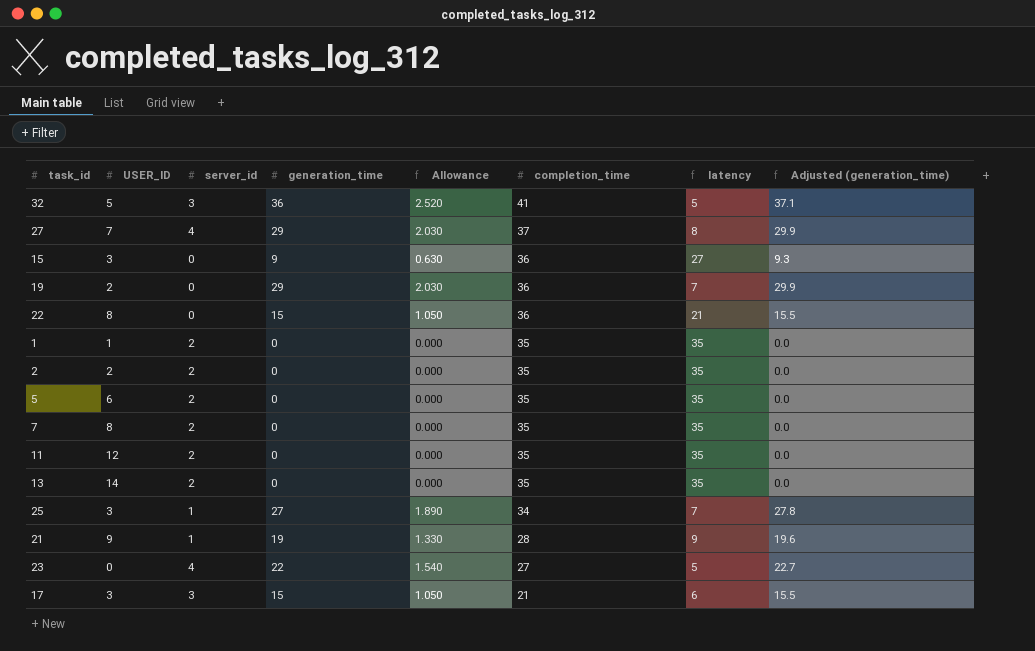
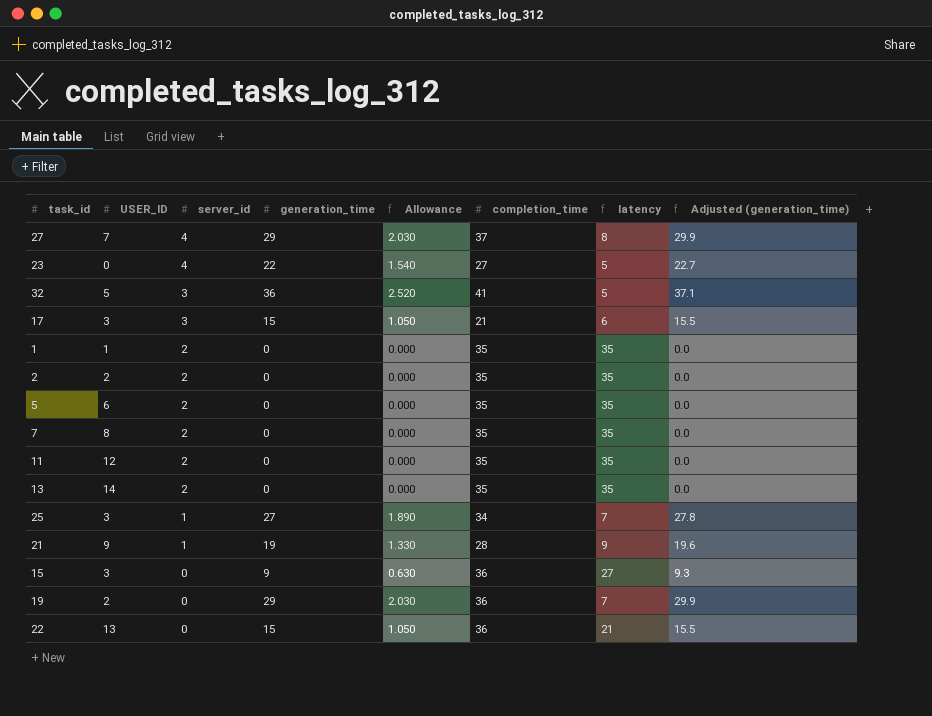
row order: completion_time descending -> server_id descending
22 | USER_ID: 8 -> 13

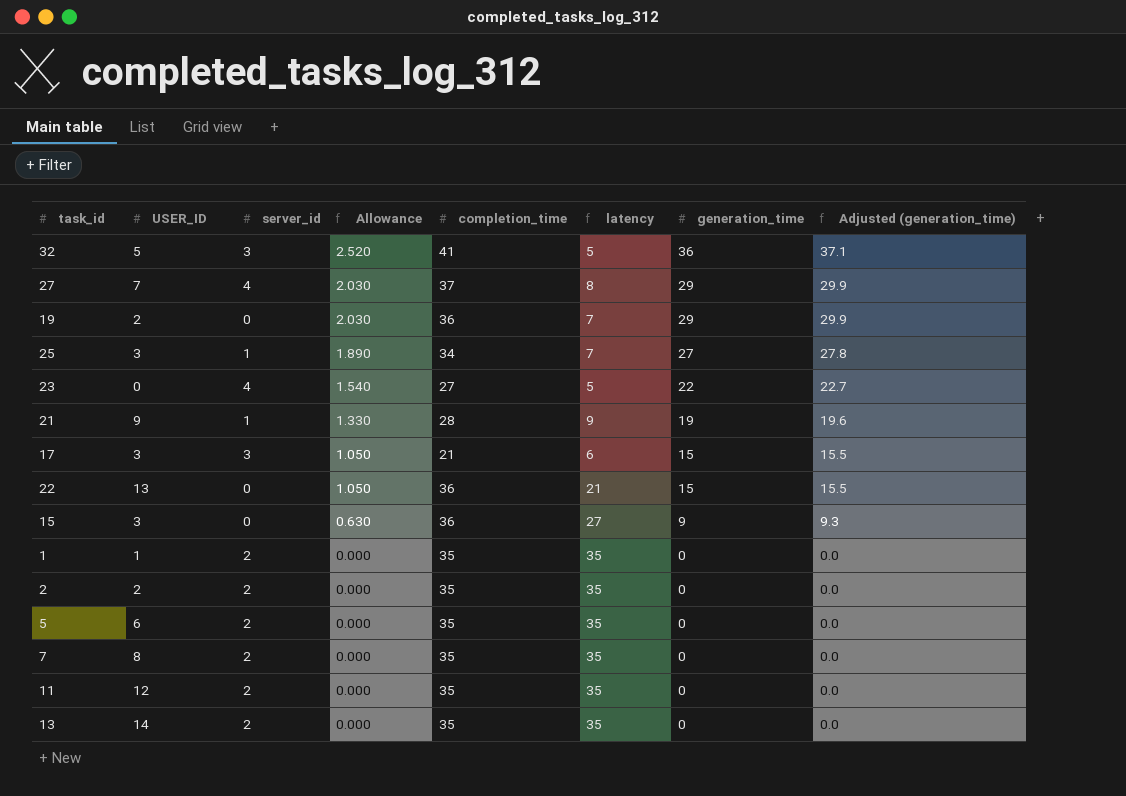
row order: server_id descending -> Allowance descending
column generation_time | position: 4 -> 7

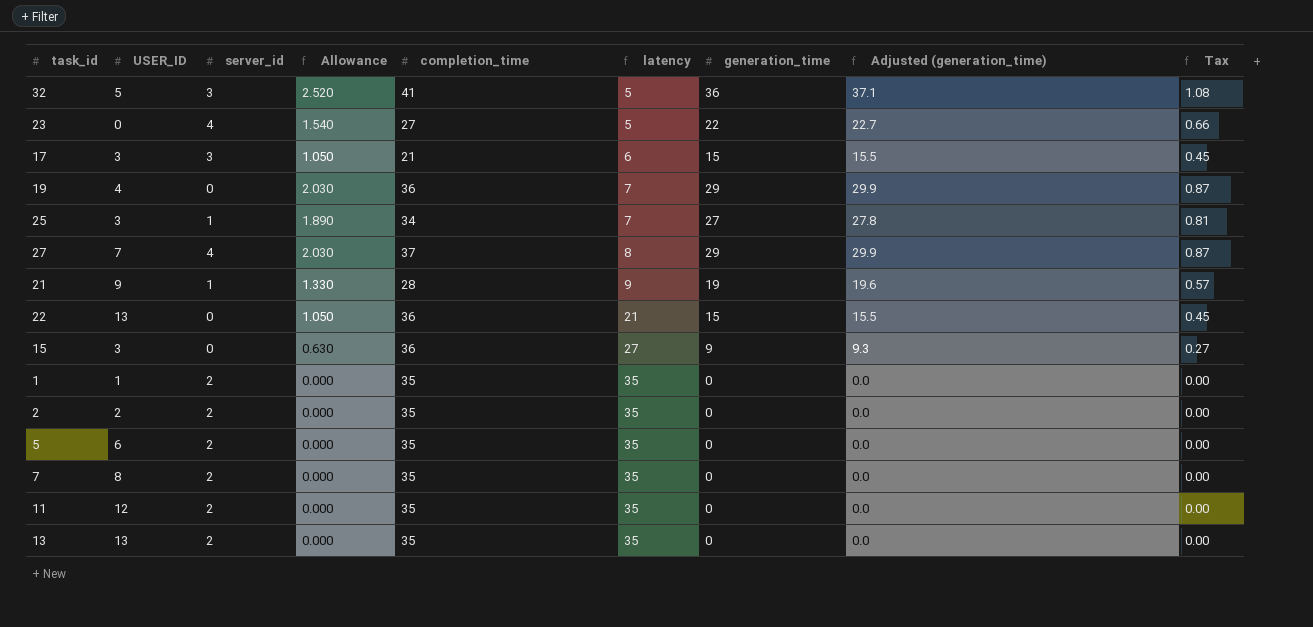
row order: Allowance descending -> latency ascending
column Tax | formula: none -> [generation_time] * 0.03
19 | USER_ID: 2 -> 4
13 | USER_ID: 14 -> 13

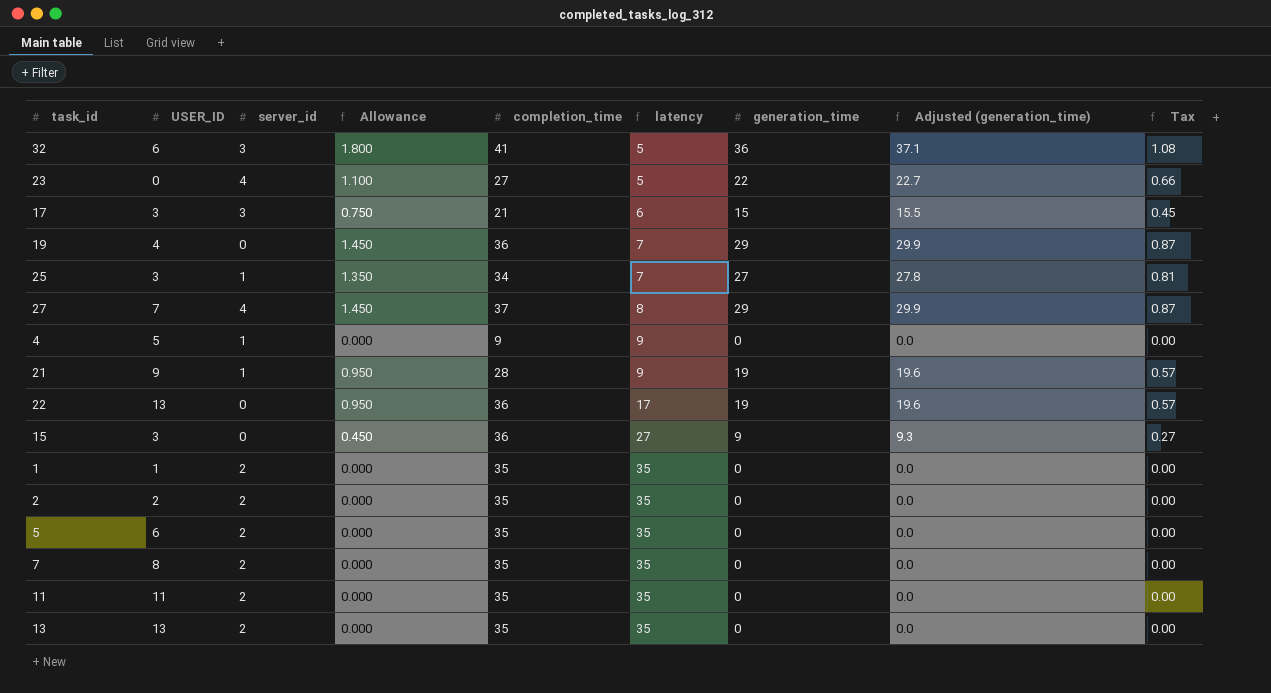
column Allowance | formula: [generation_time] * 0.07 -> [generation_time] * 0.05
32 | USER_ID: 5 -> 6
row 4: none -> 5 | 1 | 0.000 | 9 | 9 | 0 | 0.0 | 0.00
22 | latency: 21 -> 17
22 | generation_time: 15 -> 19
22 | Adjusted (generation_time): 15.5 -> 19.6
22 | Tax: 0.45 -> 0.57
11 | USER_ID: 12 -> 11

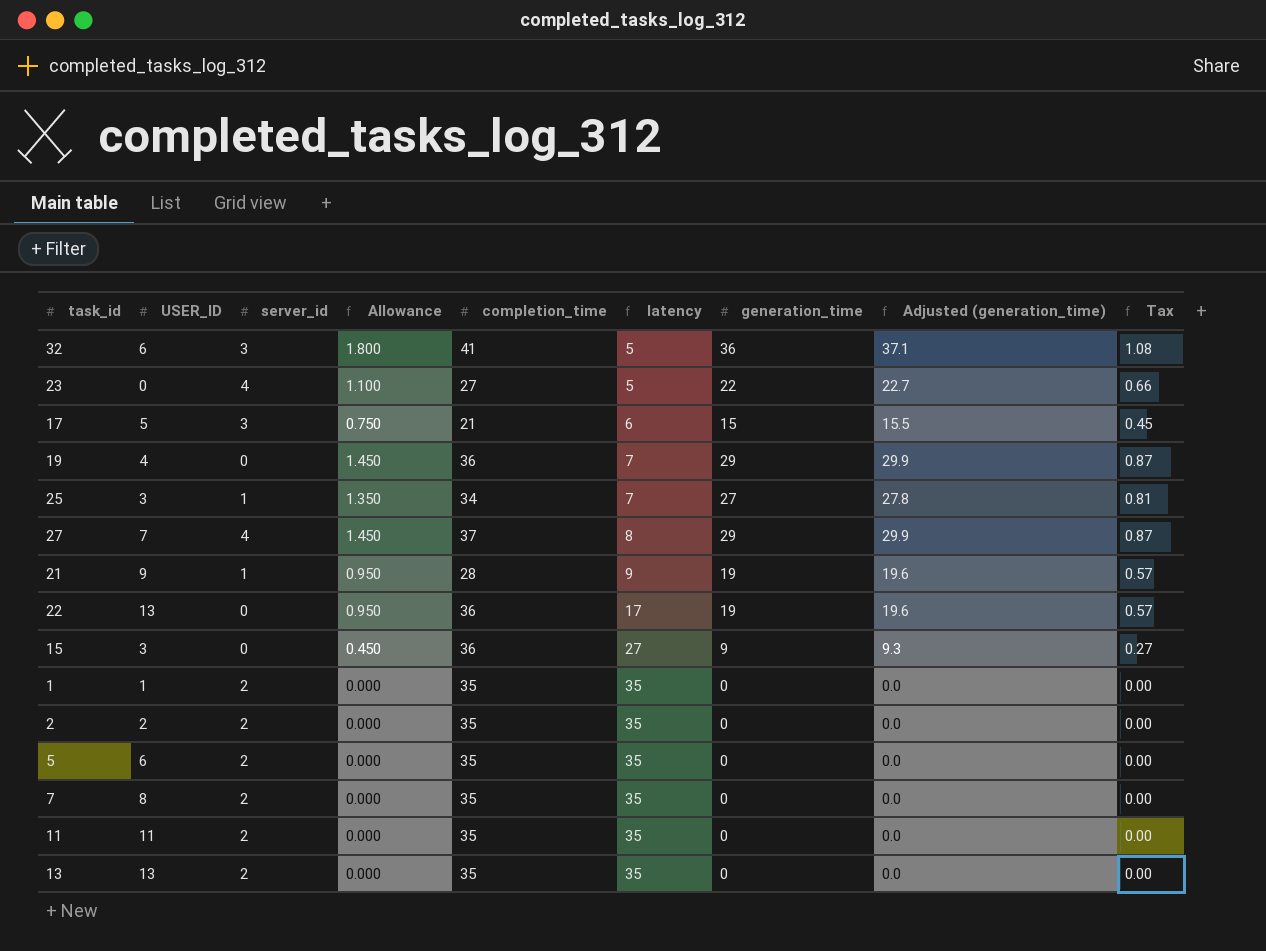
row 4: 5 | 1 | 0.000 | 9 | 9 | 0 | 0.0 | 0.00 -> none
17 | USER_ID: 3 -> 5

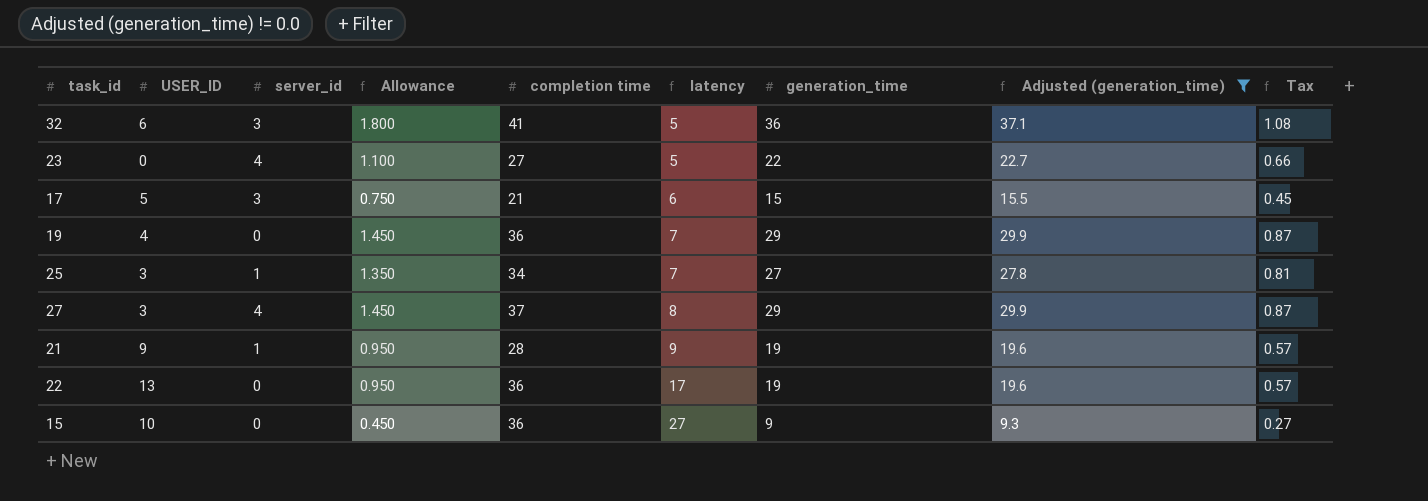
filter: none -> Adjusted (generation_time) != 0.0
column name: completion_time -> completion time
27 | USER_ID: 7 -> 3
15 | USER_ID: 3 -> 10

